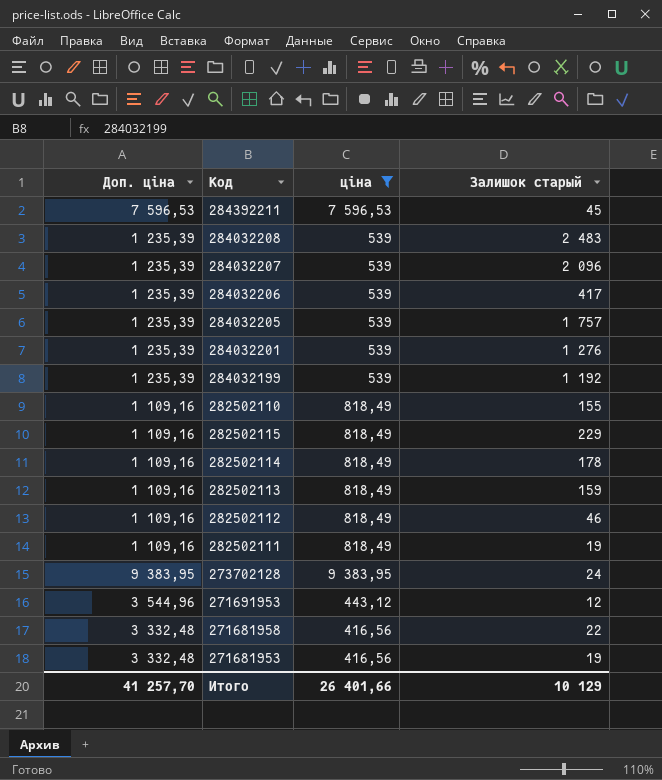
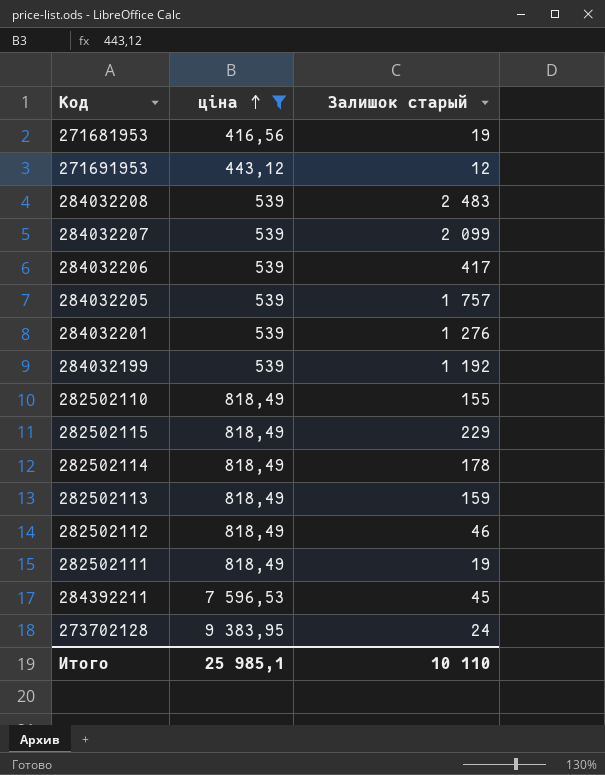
row order: none -> ціна ascending
column Доп. ціна | position: 1 -> none
row 271681958: 3 332,48 | 416,56 | 22 -> none
284032207 | Залишок старый: 2 096 -> 2 099
Итого | ціна: 26 401,66 -> 25 985,1
Итого | Залишок старый: 10 129 -> 10 110

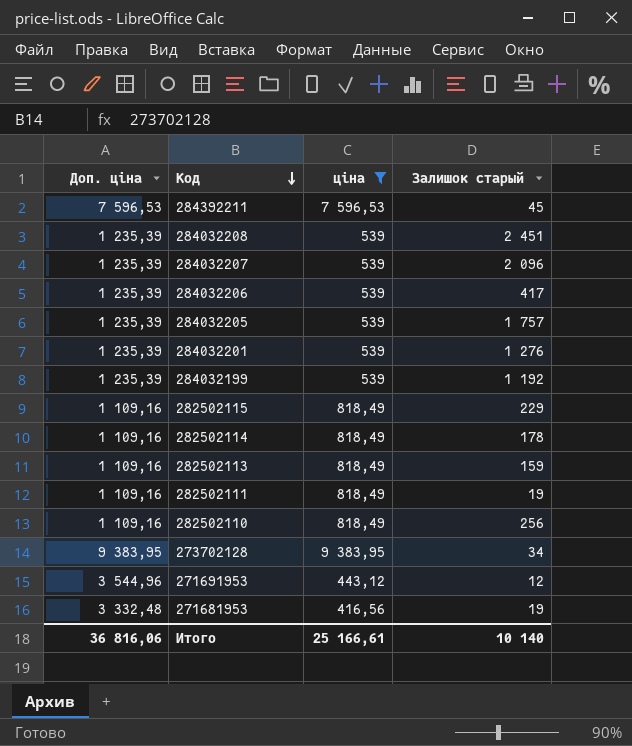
row order: ціна ascending -> Код descending
column Доп. ціна | position: none -> 1
row 282502112: 818,49 | 46 -> none
284032208 | Залишок старый: 2 483 -> 2 451
284032207 | Залишок старый: 2 099 -> 2 096
282502110 | Залишок старый: 155 -> 256
273702128 | Залишок старый: 24 -> 34
Итого | ціна: 25 985,1 -> 25 166,61
Итого | Залишок старый: 10 110 -> 10 140

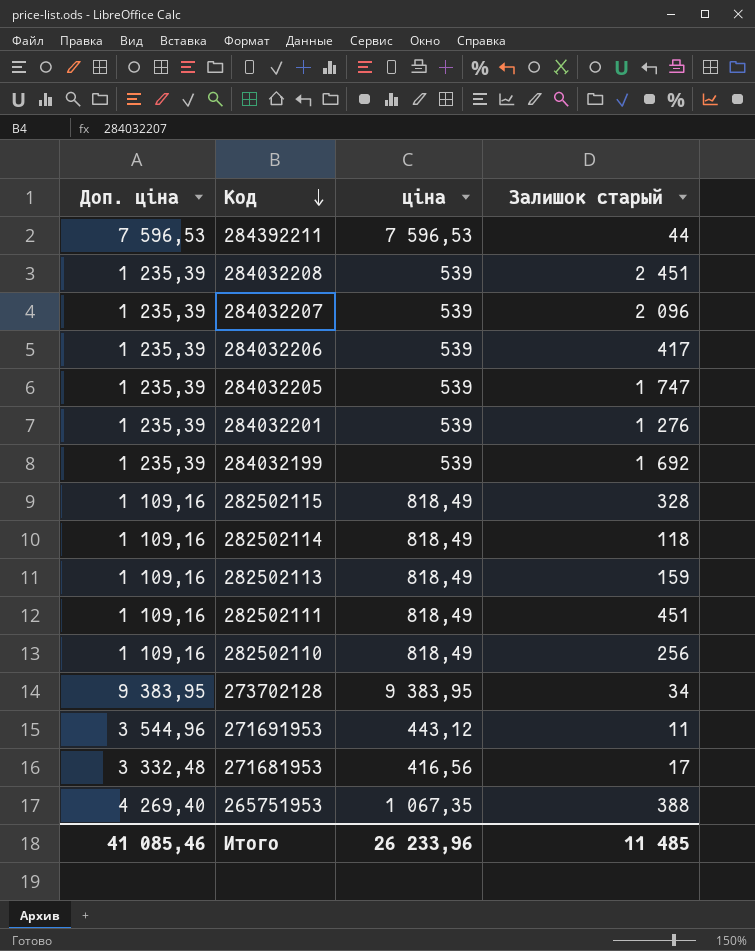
filter: ціна != 1 067,35 -> none
284392211 | Залишок старый: 45 -> 44
284032205 | Залишок старый: 1 757 -> 1 747
284032199 | Залишок старый: 1 192 -> 1 692
282502115 | Залишок старый: 229 -> 328
282502114 | Залишок старый: 178 -> 118
282502111 | Залишок старый: 19 -> 451
271691953 | Залишок старый: 12 -> 11
271681953 | Залишок старый: 19 -> 17
Итого | Доп. ціна: 36 816,06 -> 41 085,46
Итого | ціна: 25 166,61 -> 26 233,96
Итого | Залишок старый: 10 140 -> 11 485

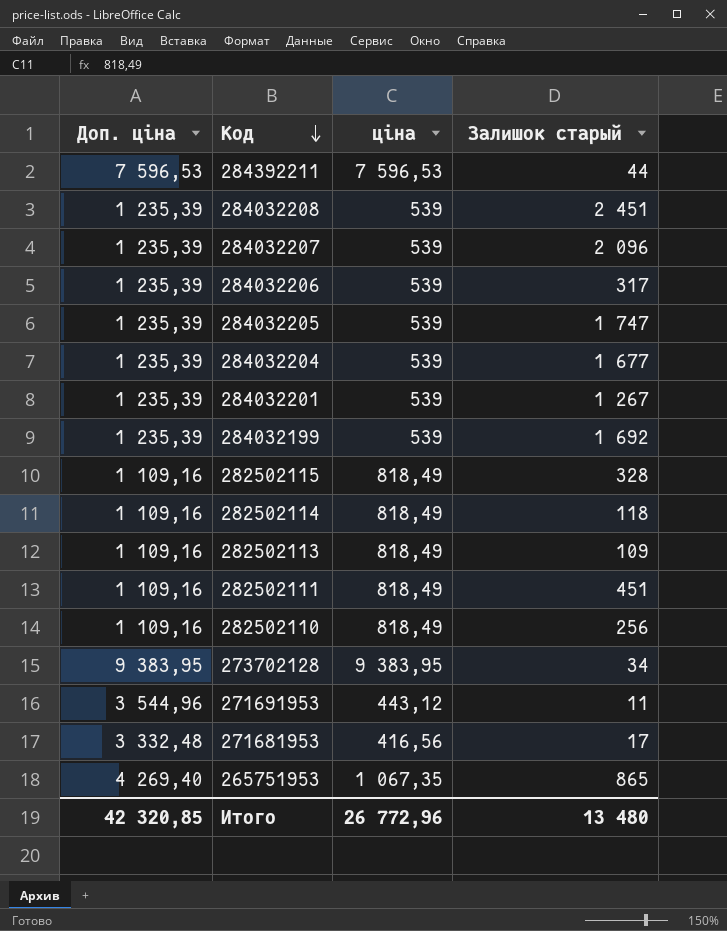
284032206 | Залишок старый: 417 -> 317
row 284032204: none -> 1 235,39 | 539 | 1 677
284032201 | Залишок старый: 1 276 -> 1 267
282502113 | Залишок старый: 159 -> 109
265751953 | Залишок старый: 388 -> 865
Итого | Доп. ціна: 41 085,46 -> 42 320,85
Итого | ціна: 26 233,96 -> 26 772,96
Итого | Залишок старый: 11 485 -> 13 480

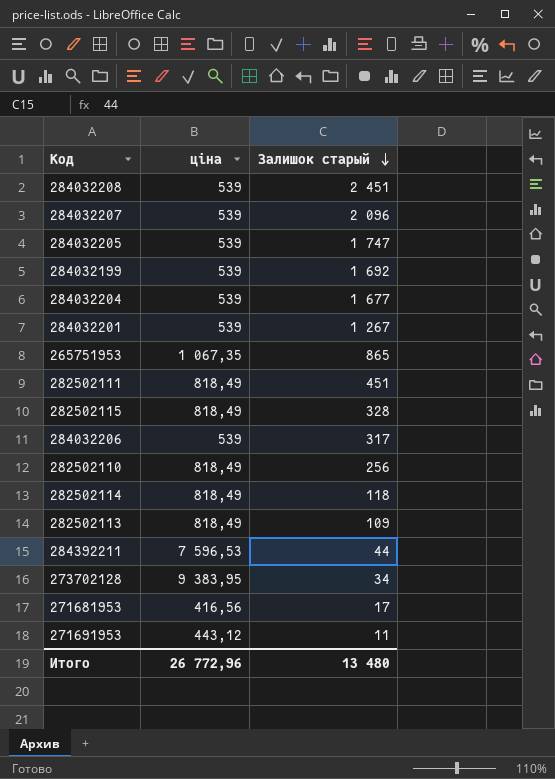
row order: Код descending -> Залишок старый descending
column Доп. ціна | position: 1 -> none

